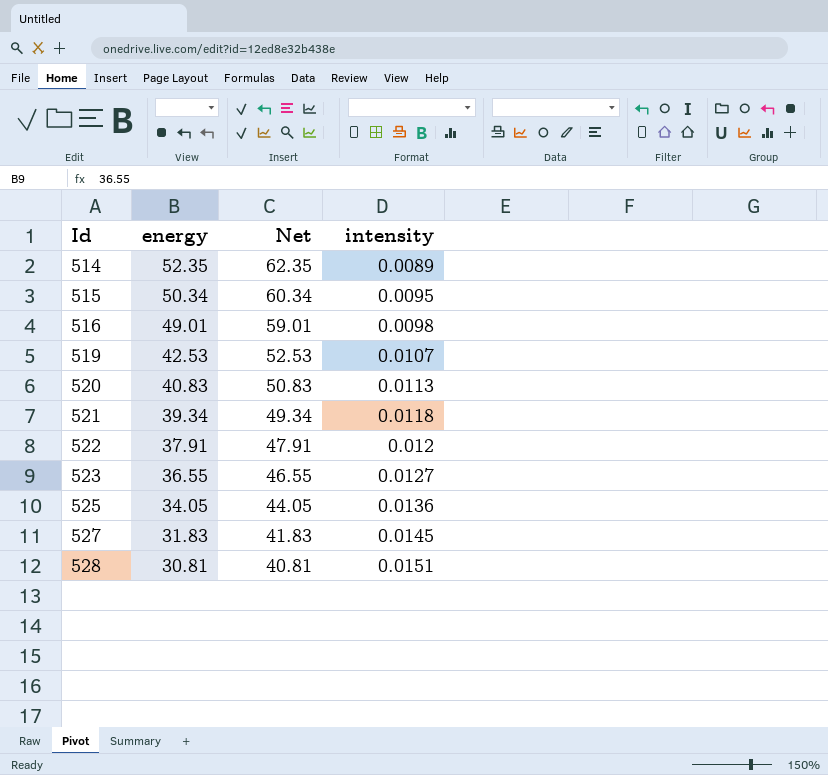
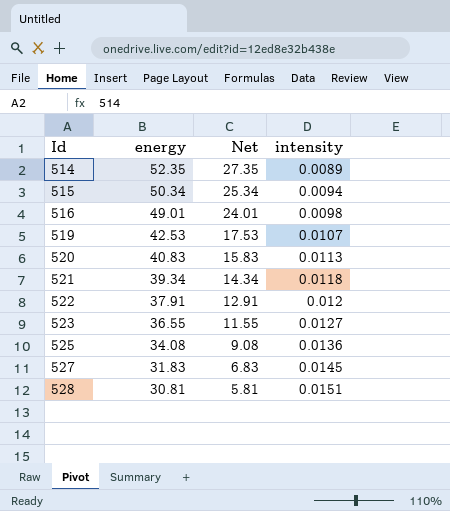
column Net | formula: [energy] + 10 -> [energy] - 25
515 | intensity: 0.0095 -> 0.0094
525 | energy: 34.05 -> 34.08

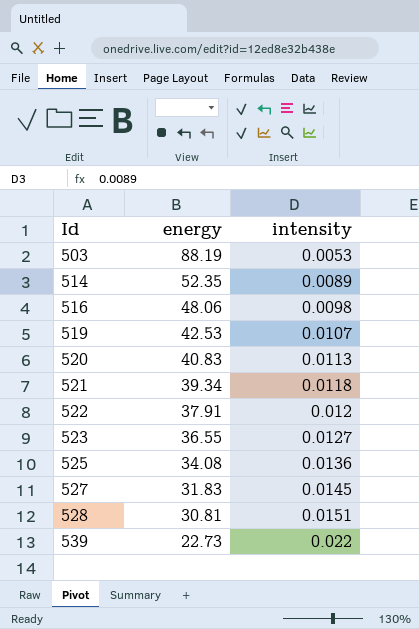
column Net | formula: [energy] - 25 -> none
row 515: 50.34 | 25.34 | 0.0094 -> none
row 503: none -> 88.19 | 0.0053
516 | energy: 49.01 -> 48.06
row 539: none -> 22.73 | 0.022

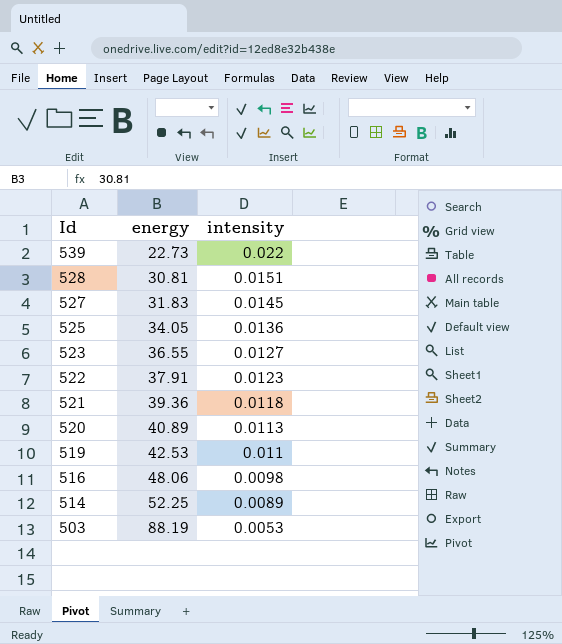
row order: Id ascending -> Id descending
525 | energy: 34.08 -> 34.05
522 | intensity: 0.012 -> 0.0123
521 | energy: 39.34 -> 39.36
520 | energy: 40.83 -> 40.89
519 | intensity: 0.0107 -> 0.011
514 | energy: 52.35 -> 52.25

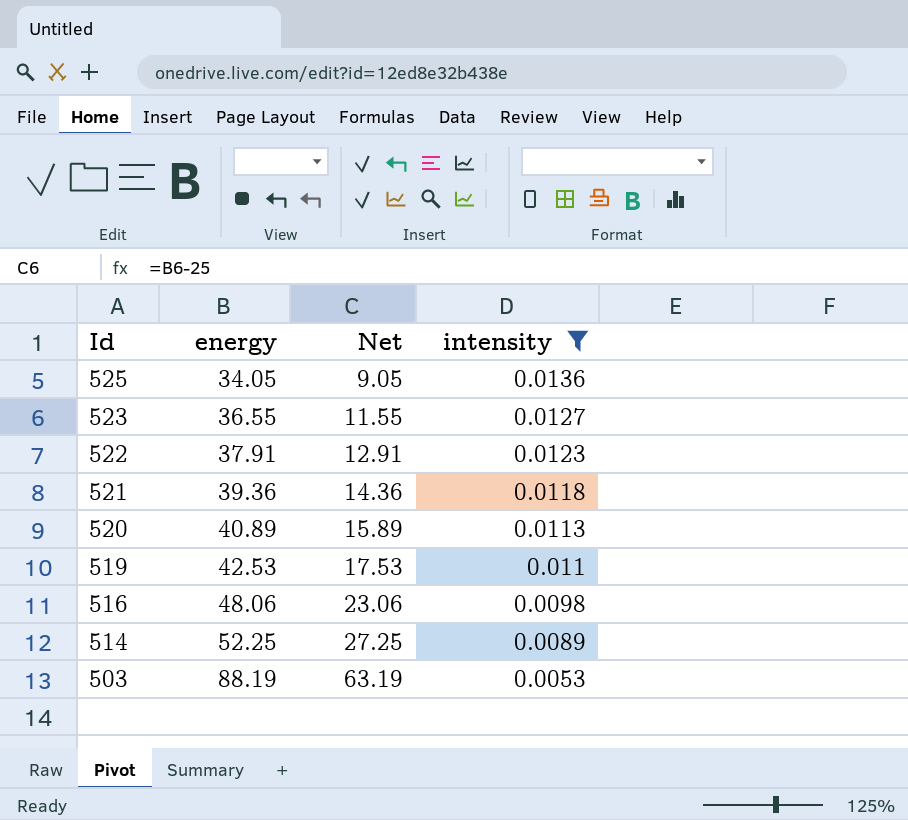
filter: none -> intensity <= 0.0136
column Net | formula: none -> [energy] - 25

